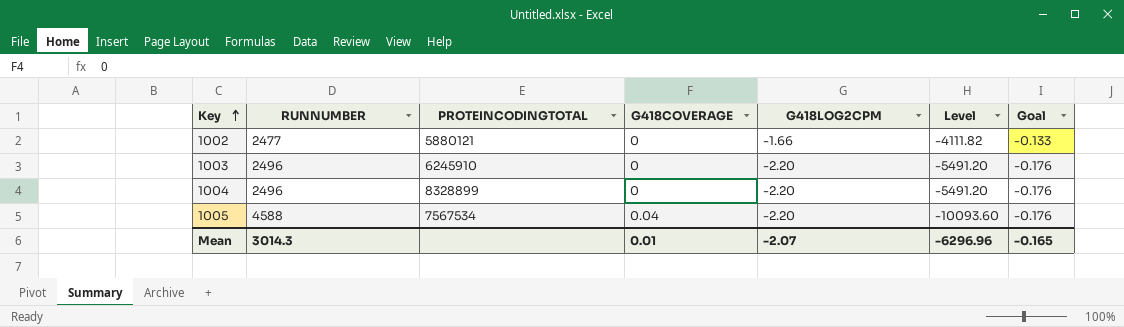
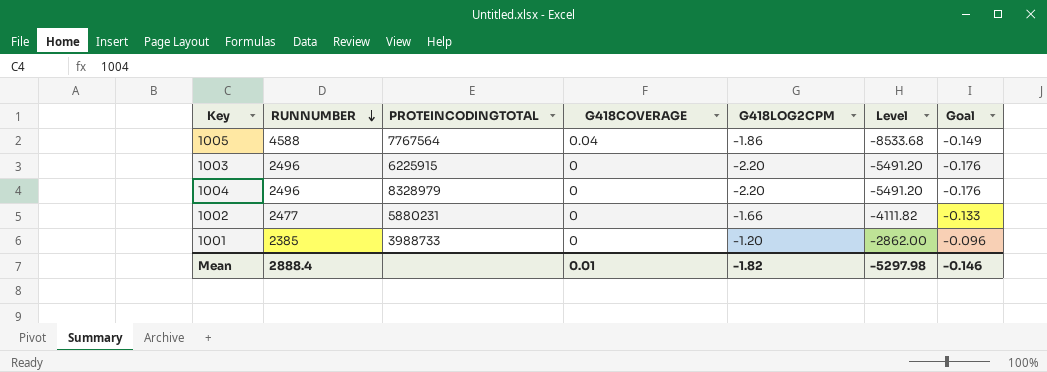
row order: Key ascending -> RUNNUMBER descending
1005 | PROTEINCODINGTOTAL: 7567534 -> 7767564
1005 | G418LOG2CPM: -2.20 -> -1.86
1005 | Level: -10093.60 -> -8533.68
1005 | Goal: -0.176 -> -0.149
1003 | PROTEINCODINGTOTAL: 6245910 -> 6225915
1004 | PROTEINCODINGTOTAL: 8328899 -> 8328979
1002 | PROTEINCODINGTOTAL: 5880121 -> 5880231
row 1001: none -> 2385 | 3988733 | 0 | -1.20 | -2862.00 | -0.096
Mean | RUNNUMBER: 3014.3 -> 2888.4
Mean | G418LOG2CPM: -2.07 -> -1.82
Mean | Level: -6296.96 -> -5297.98
Mean | Goal: -0.165 -> -0.146

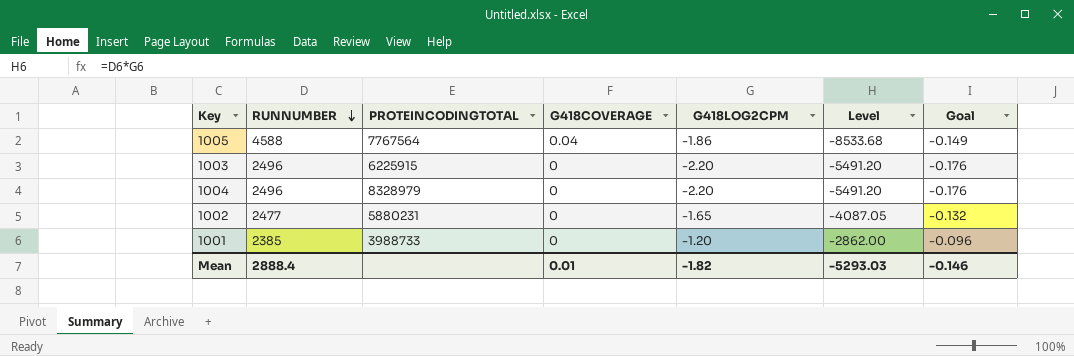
1002 | G418LOG2CPM: -1.66 -> -1.65
1002 | Level: -4111.82 -> -4087.05
1002 | Goal: -0.133 -> -0.132
Mean | Level: -5297.98 -> -5293.03

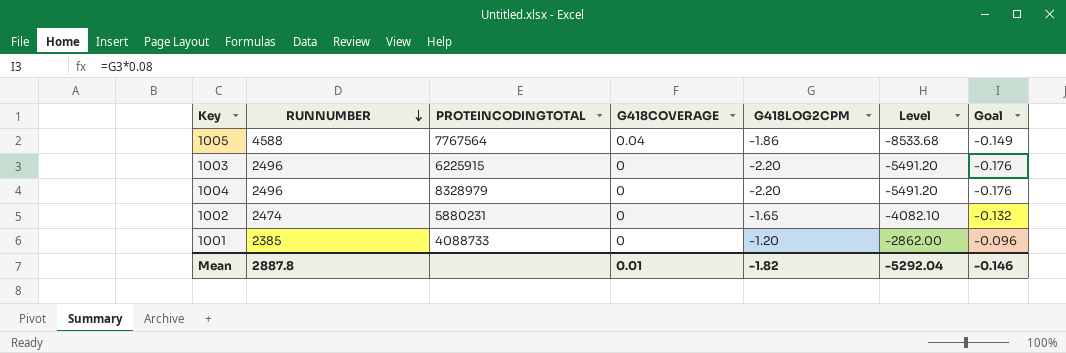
1002 | RUNNUMBER: 2477 -> 2474
1002 | Level: -4087.05 -> -4082.10
1001 | PROTEINCODINGTOTAL: 3988733 -> 4088733
Mean | RUNNUMBER: 2888.4 -> 2887.8
Mean | Level: -5293.03 -> -5292.04

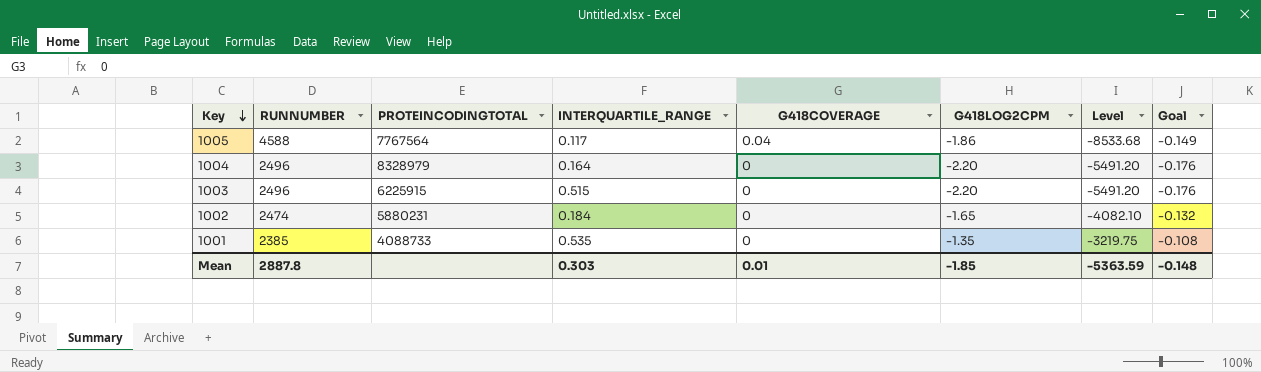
row order: RUNNUMBER descending -> Key descending
column INTERQUARTILE_RANGE | position: none -> 4
1001 | G418LOG2CPM: -1.20 -> -1.35
1001 | Level: -2862.00 -> -3219.75
1001 | Goal: -0.096 -> -0.108
Mean | G418LOG2CPM: -1.82 -> -1.85
Mean | Level: -5292.04 -> -5363.59
Mean | Goal: -0.146 -> -0.148

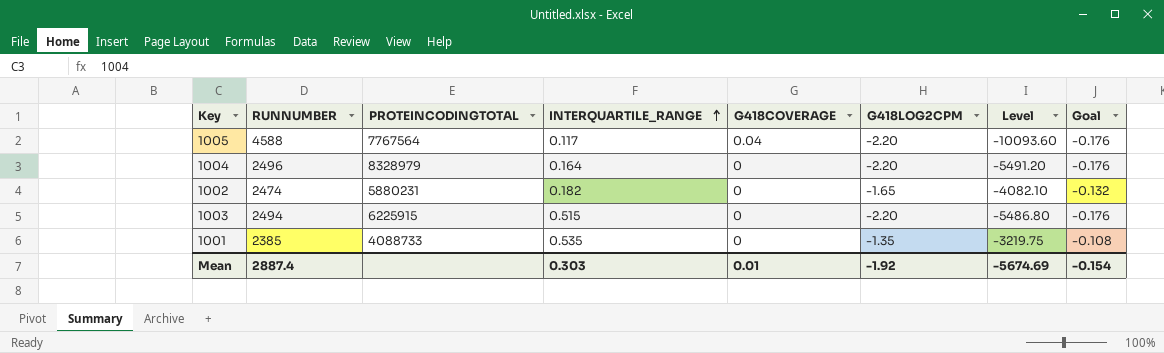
row order: Key descending -> INTERQUARTILE_RANGE ascending
1005 | G418LOG2CPM: -1.86 -> -2.20
1005 | Level: -8533.68 -> -10093.60
1005 | Goal: -0.149 -> -0.176
1002 | INTERQUARTILE_RANGE: 0.184 -> 0.182
1003 | RUNNUMBER: 2496 -> 2494
1003 | Level: -5491.20 -> -5486.80
Mean | RUNNUMBER: 2887.8 -> 2887.4
Mean | G418LOG2CPM: -1.85 -> -1.92
Mean | Level: -5363.59 -> -5674.69
Mean | Goal: -0.148 -> -0.154

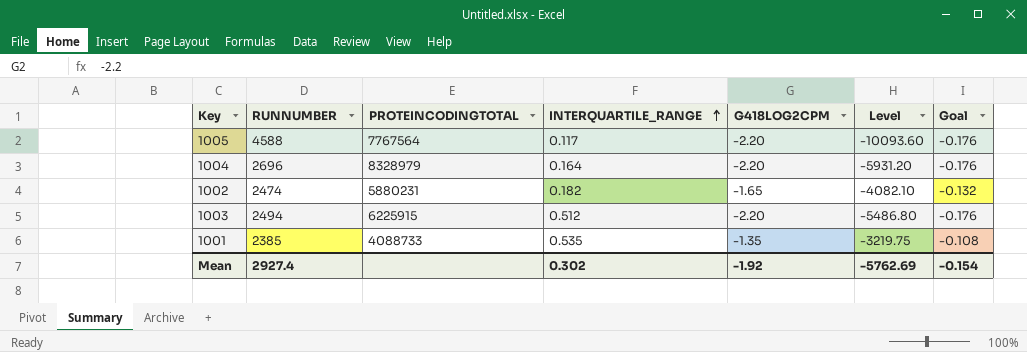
column G418COVERAGE | position: 5 -> none
1004 | RUNNUMBER: 2496 -> 2696
1004 | Level: -5491.20 -> -5931.20
1003 | INTERQUARTILE_RANGE: 0.515 -> 0.512
Mean | RUNNUMBER: 2887.4 -> 2927.4
Mean | INTERQUARTILE_RANGE: 0.303 -> 0.302
Mean | Level: -5674.69 -> -5762.69

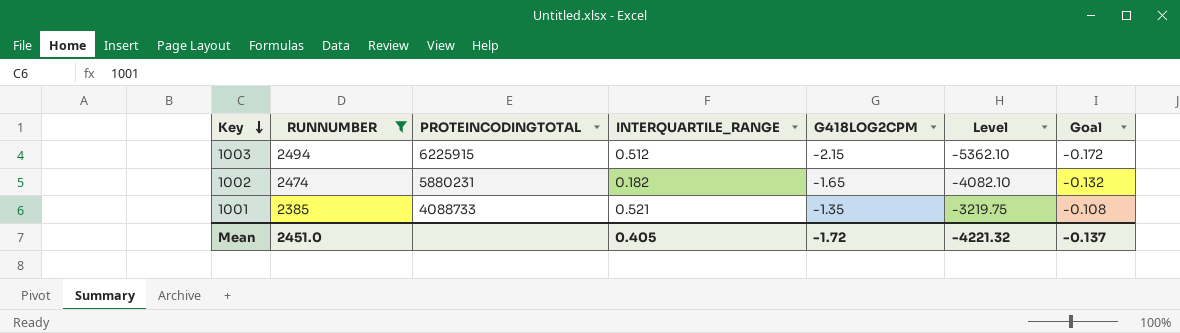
filter: none -> RUNNUMBER <= 2494
row order: INTERQUARTILE_RANGE ascending -> Key descending
1003 | G418LOG2CPM: -2.20 -> -2.15
1003 | Level: -5486.80 -> -5362.10
1003 | Goal: -0.176 -> -0.172
1001 | INTERQUARTILE_RANGE: 0.535 -> 0.521
Mean | RUNNUMBER: 2927.4 -> 2451.0
Mean | INTERQUARTILE_RANGE: 0.302 -> 0.405
Mean | G418LOG2CPM: -1.92 -> -1.72
Mean | Level: -5762.69 -> -4221.32
Mean | Goal: -0.154 -> -0.137

